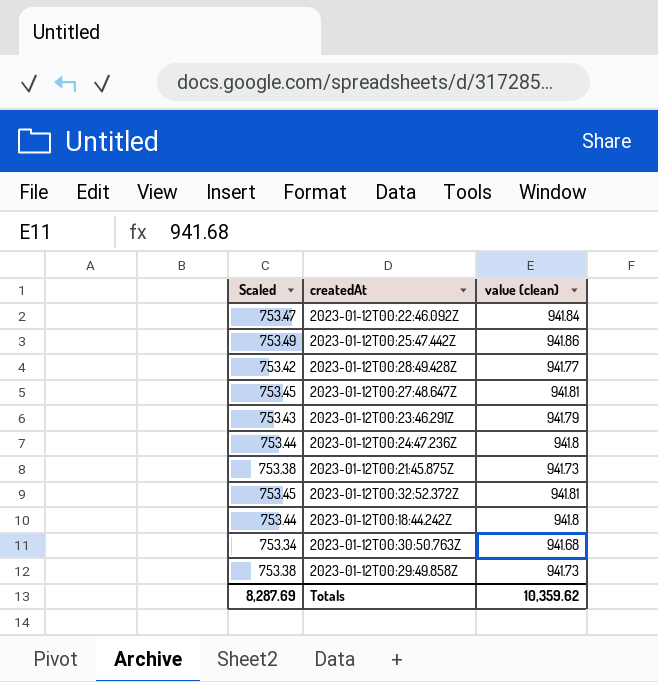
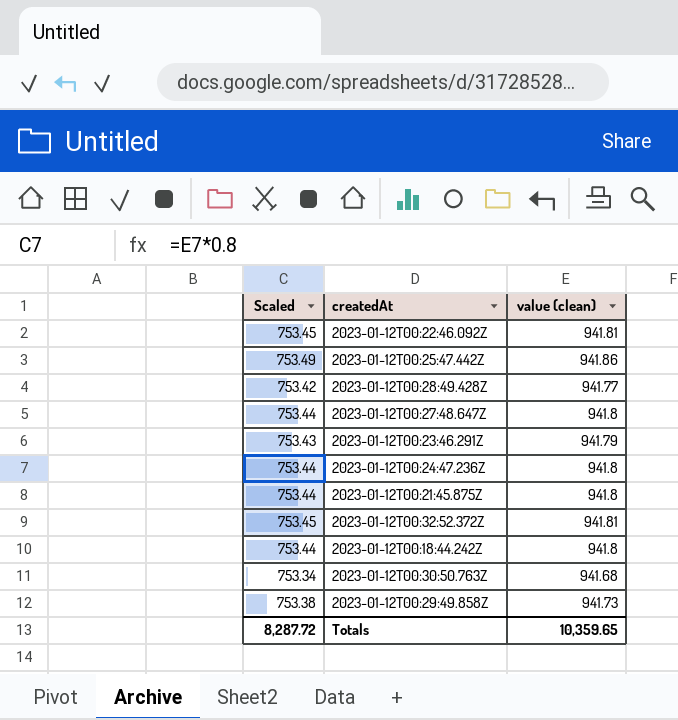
2023-01-12T00:22:46.092Z | Scaled: 753.47 -> 753.45
2023-01-12T00:22:46.092Z | value (clean): 941.84 -> 941.81
2023-01-12T00:27:48.647Z | Scaled: 753.45 -> 753.44
2023-01-12T00:27:48.647Z | value (clean): 941.81 -> 941.8
2023-01-12T00:21:45.875Z | Scaled: 753.38 -> 753.44
2023-01-12T00:21:45.875Z | value (clean): 941.73 -> 941.8
Totals | Scaled: 8,287.69 -> 8,287.72
Totals | value (clean): 10,359.62 -> 10,359.65

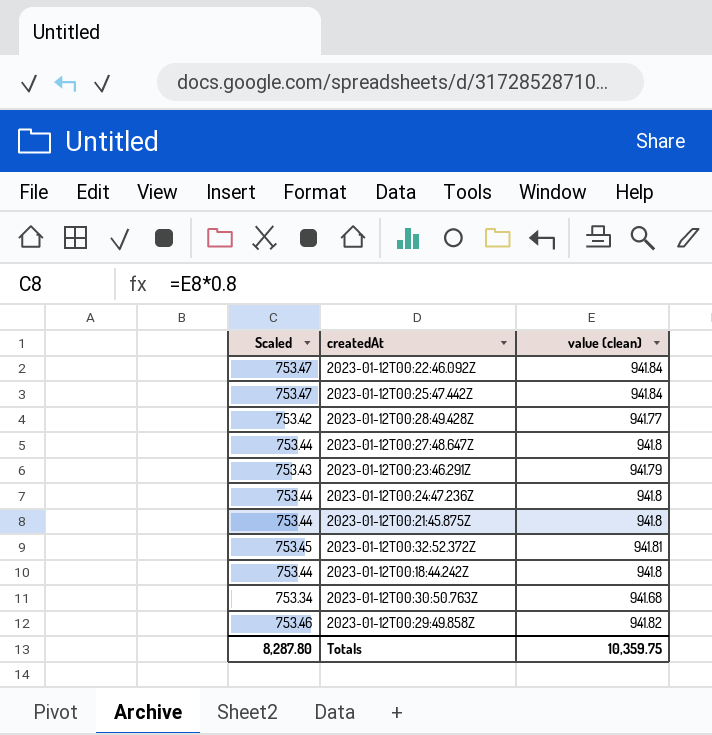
2023-01-12T00:22:46.092Z | Scaled: 753.45 -> 753.47
2023-01-12T00:22:46.092Z | value (clean): 941.81 -> 941.84
2023-01-12T00:25:47.442Z | Scaled: 753.49 -> 753.47
2023-01-12T00:25:47.442Z | value (clean): 941.86 -> 941.84
2023-01-12T00:29:49.858Z | Scaled: 753.38 -> 753.46
2023-01-12T00:29:49.858Z | value (clean): 941.73 -> 941.82
Totals | Scaled: 8,287.72 -> 8,287.80
Totals | value (clean): 10,359.65 -> 10,359.75

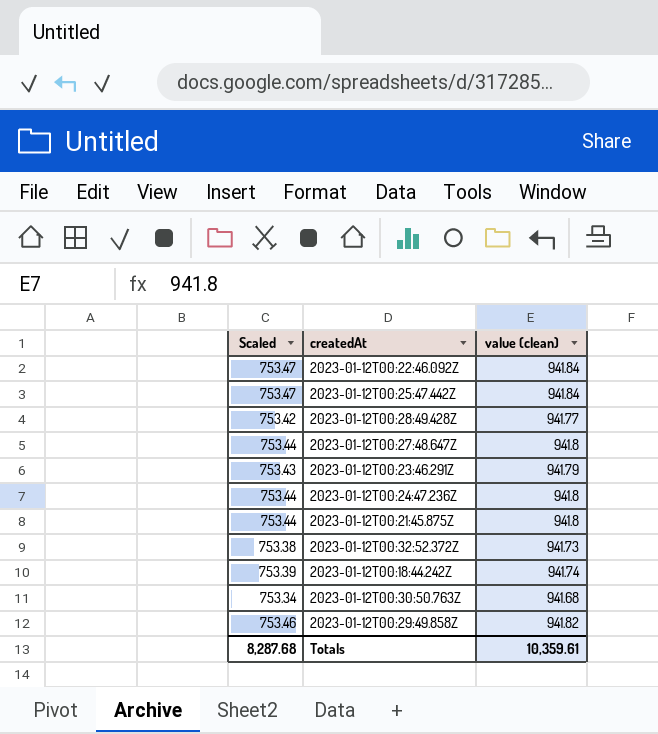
2023-01-12T00:32:52.372Z | Scaled: 753.45 -> 753.38
2023-01-12T00:32:52.372Z | value (clean): 941.81 -> 941.73
2023-01-12T00:18:44.242Z | Scaled: 753.44 -> 753.39
2023-01-12T00:18:44.242Z | value (clean): 941.8 -> 941.74
Totals | Scaled: 8,287.80 -> 8,287.68
Totals | value (clean): 10,359.75 -> 10,359.61

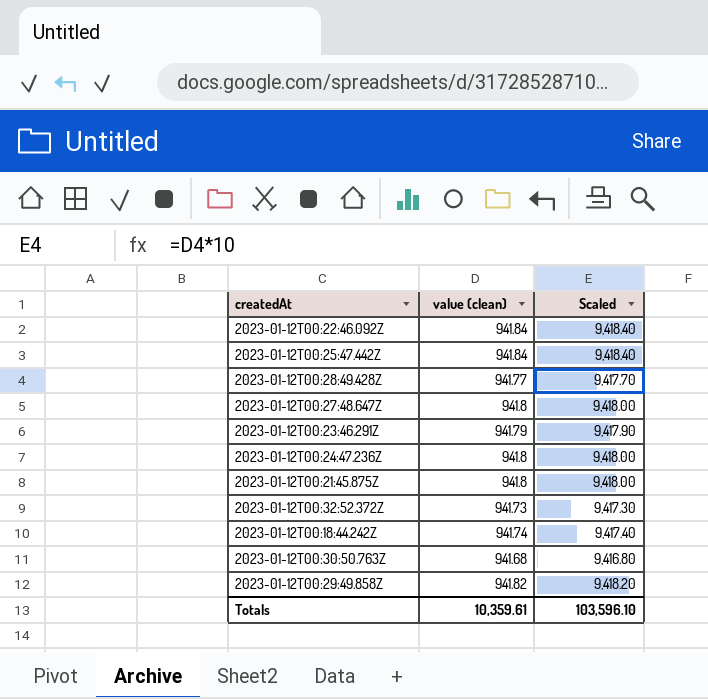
column Scaled | formula: [value (clean)] * 0.8 -> [value (clean)] * 10
column Scaled | position: 1 -> 3
Totals | Scaled: 8,287.68 -> 103,596.10

